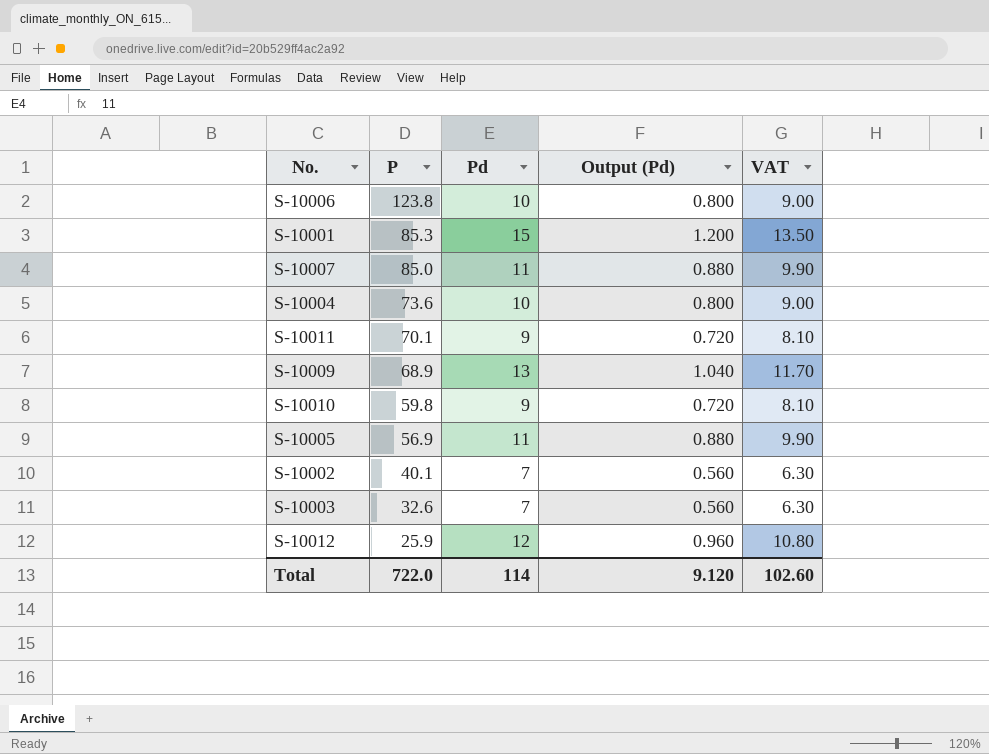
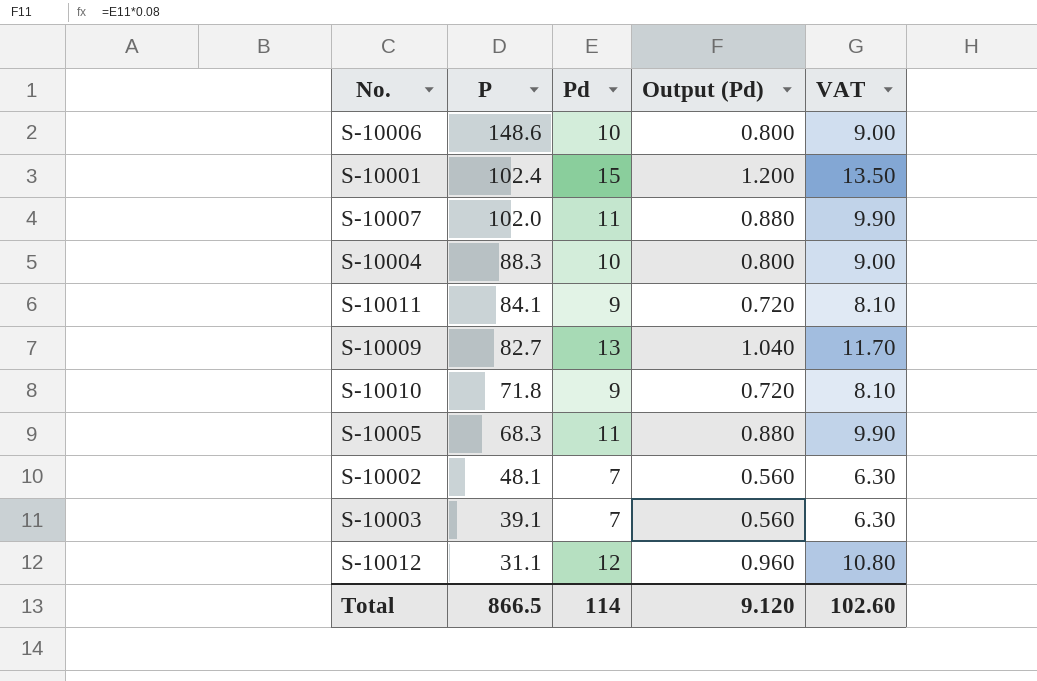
S-10006 | P: 123.8 -> 148.6
S-10001 | P: 85.3 -> 102.4
S-10007 | P: 85.0 -> 102.0
S-10004 | P: 73.6 -> 88.3
S-10011 | P: 70.1 -> 84.1
S-10009 | P: 68.9 -> 82.7
S-10010 | P: 59.8 -> 71.8
S-10005 | P: 56.9 -> 68.3
S-10002 | P: 40.1 -> 48.1
S-10003 | P: 32.6 -> 39.1
S-10012 | P: 25.9 -> 31.1
Total | P: 722.0 -> 866.5

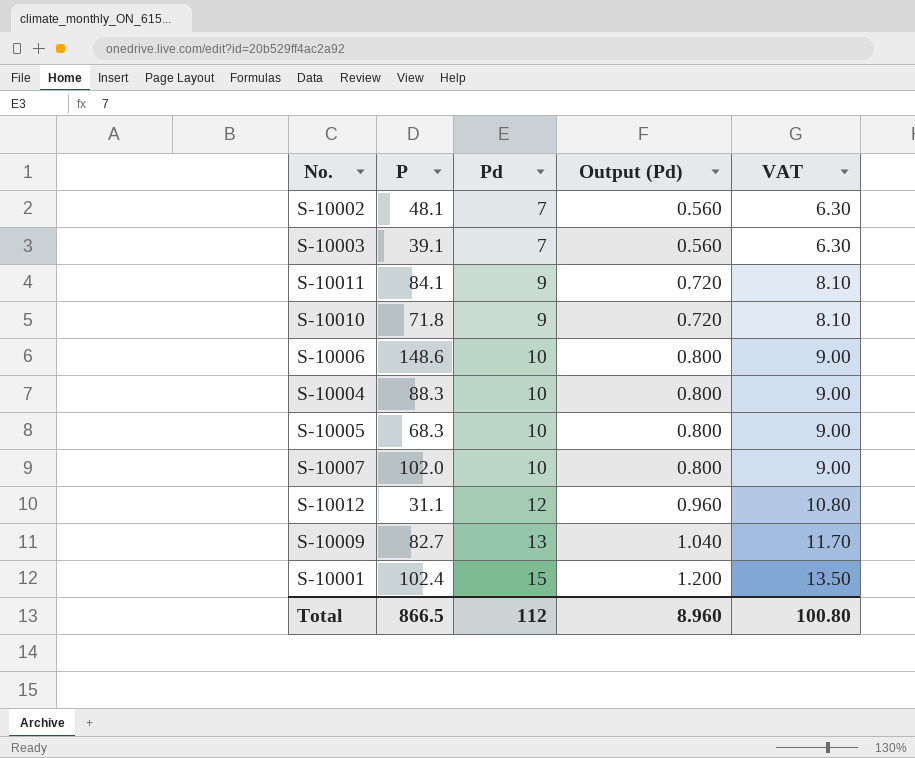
row order: P descending -> Pd ascending
S-10005 | Pd: 11 -> 10
S-10005 | Output (Pd): 0.880 -> 0.800
S-10005 | VAT: 9.90 -> 9.00
S-10007 | Pd: 11 -> 10
S-10007 | Output (Pd): 0.880 -> 0.800
S-10007 | VAT: 9.90 -> 9.00
Total | Pd: 114 -> 112
Total | Output (Pd): 9.120 -> 8.960
Total | VAT: 102.60 -> 100.80

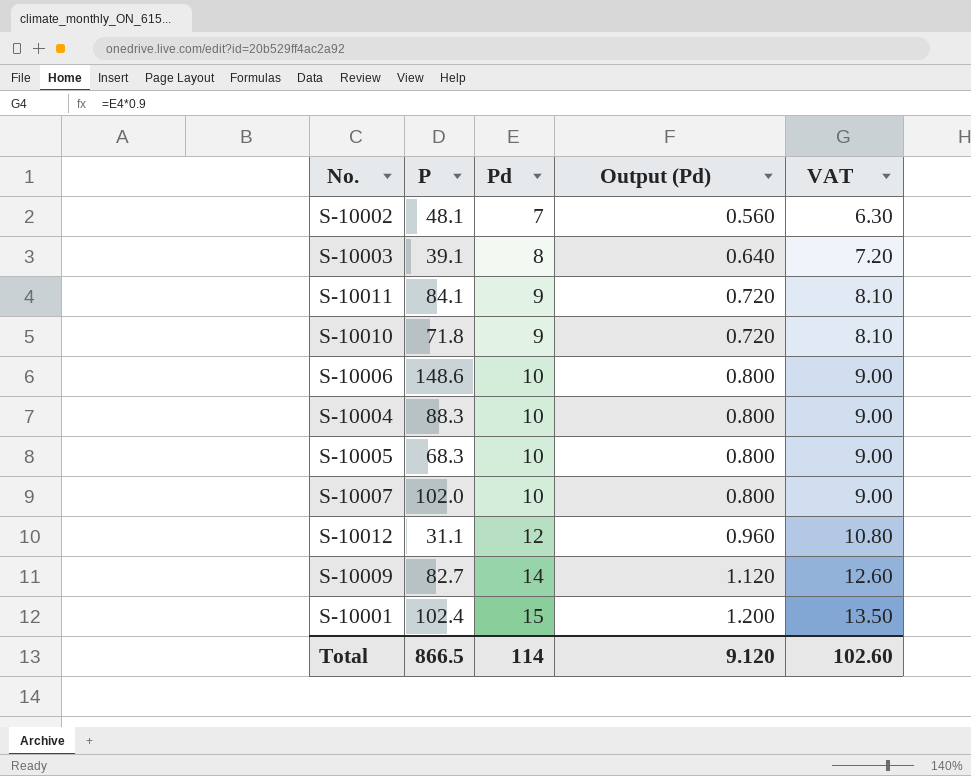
S-10003 | Pd: 7 -> 8
S-10003 | Output (Pd): 0.560 -> 0.640
S-10003 | VAT: 6.30 -> 7.20
S-10009 | Pd: 13 -> 14
S-10009 | Output (Pd): 1.040 -> 1.120
S-10009 | VAT: 11.70 -> 12.60
Total | Pd: 112 -> 114
Total | Output (Pd): 8.960 -> 9.120
Total | VAT: 100.80 -> 102.60

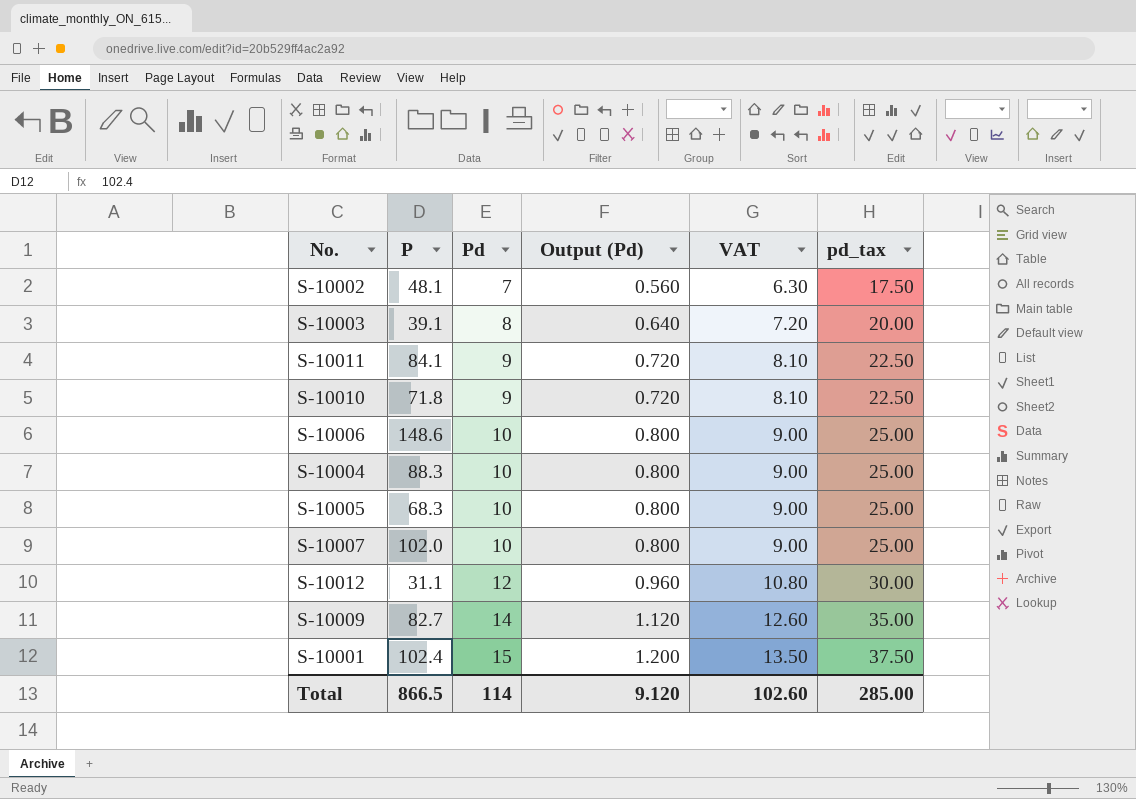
column pd_tax | formula: none -> [Pd] * 2.5

